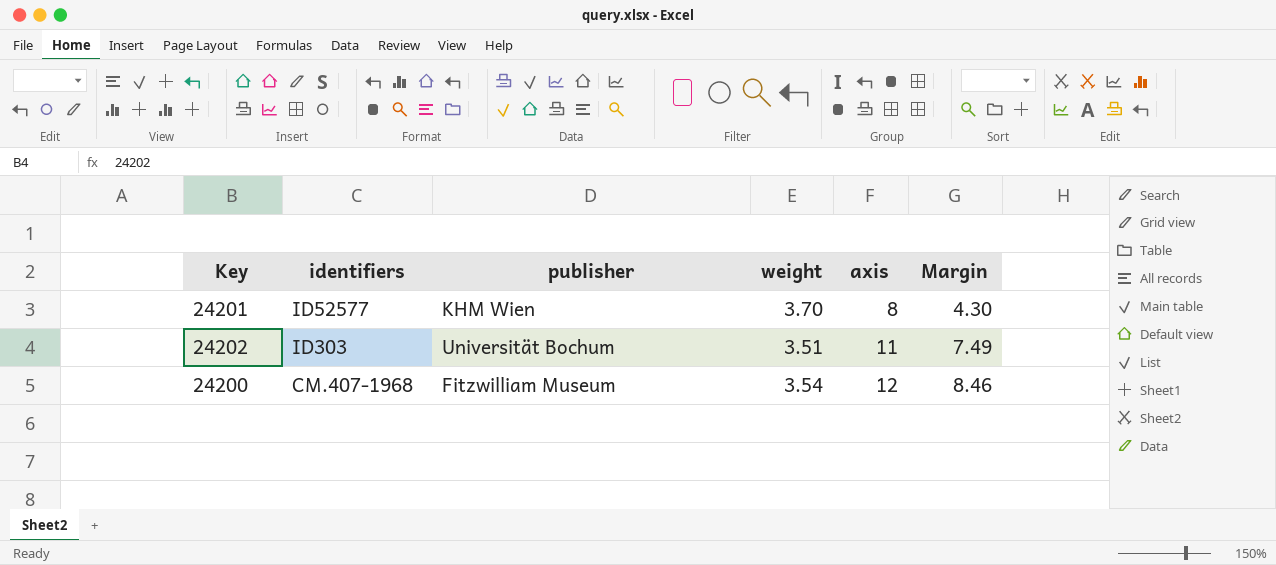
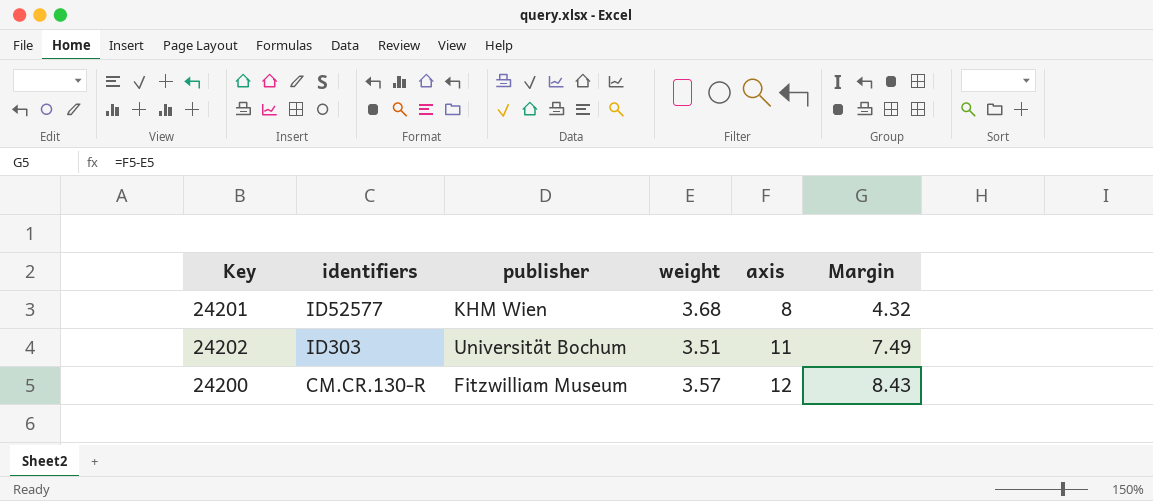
24201 | weight: 3.70 -> 3.68
24201 | Margin: 4.30 -> 4.32
24200 | identifiers: CM.407-1968 -> CM.CR.130-R
24200 | weight: 3.54 -> 3.57
24200 | Margin: 8.46 -> 8.43

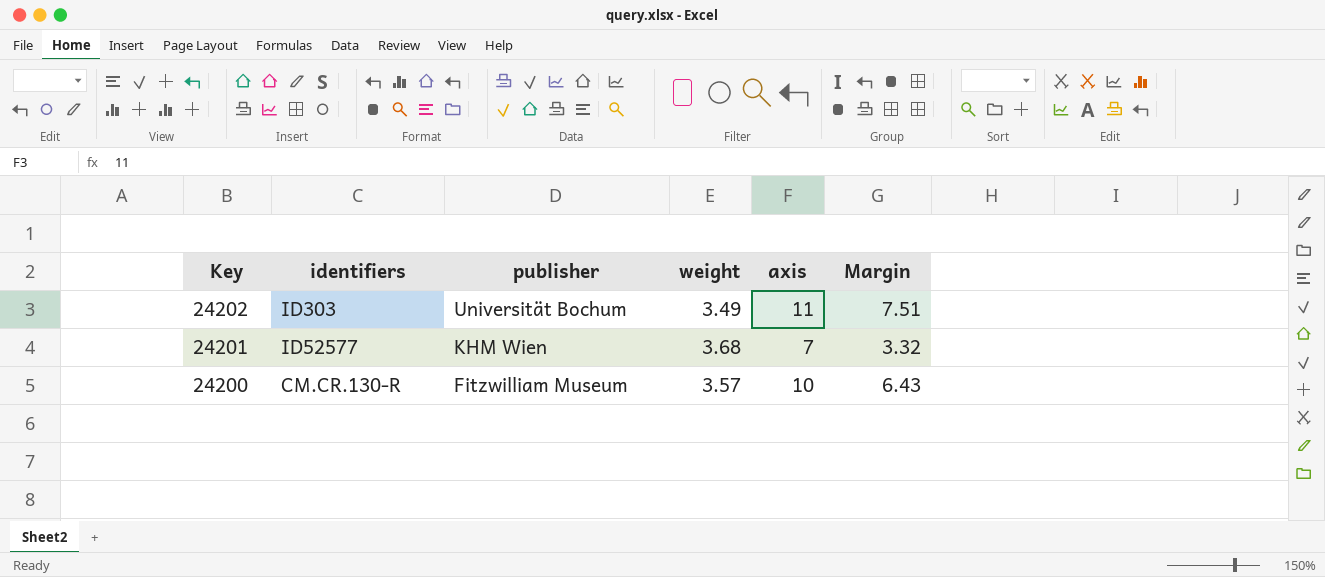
row order: identifiers descending -> Key descending
24202 | weight: 3.51 -> 3.49
24202 | Margin: 7.49 -> 7.51
24201 | axis: 8 -> 7
24201 | Margin: 4.32 -> 3.32
24200 | axis: 12 -> 10
24200 | Margin: 8.43 -> 6.43

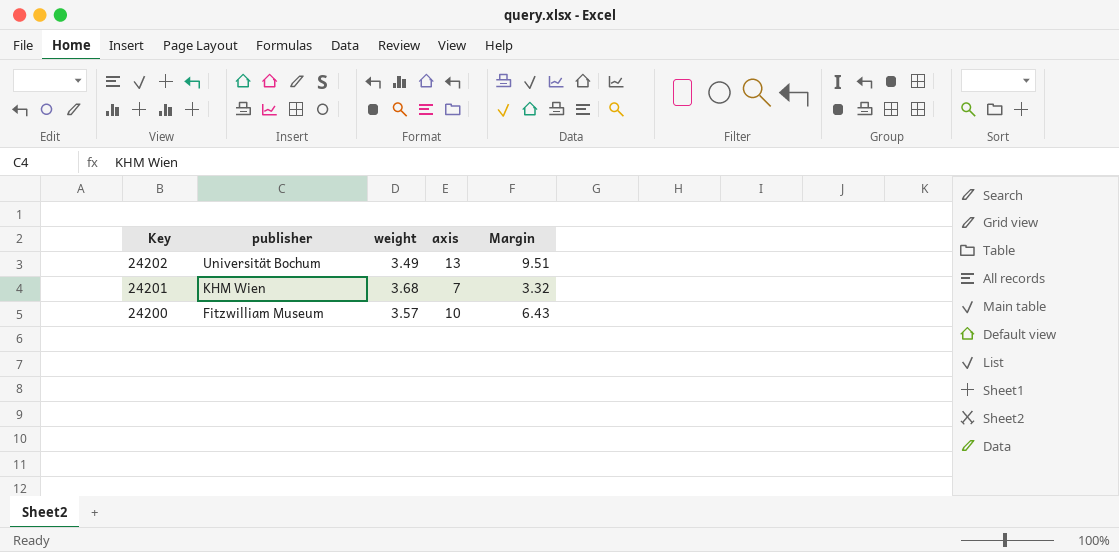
column identifiers | position: 2 -> none
24202 | axis: 11 -> 13
24202 | Margin: 7.51 -> 9.51

